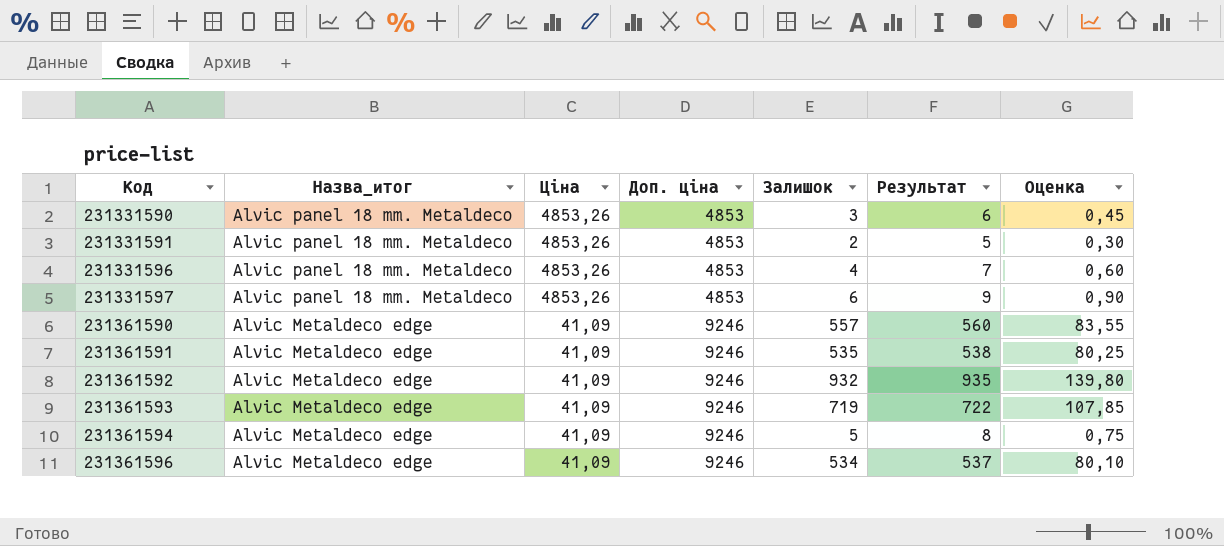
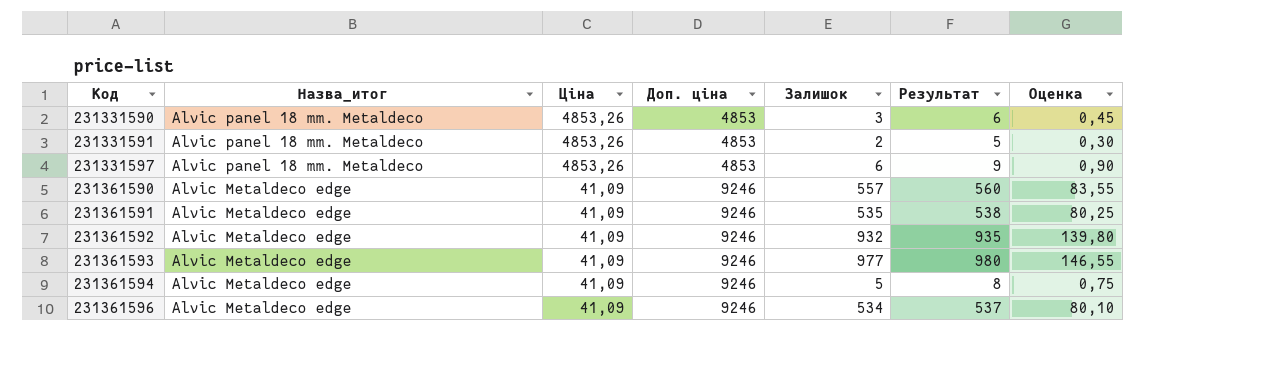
row 231331596: Alvic panel 18 mm. Metaldeco | 4853,26 | 4853 | 4 | 7 | 0,60 -> none
231361593 | Залишок: 719 -> 977
231361593 | Результат: 722 -> 980
231361593 | Оценка: 107,85 -> 146,55

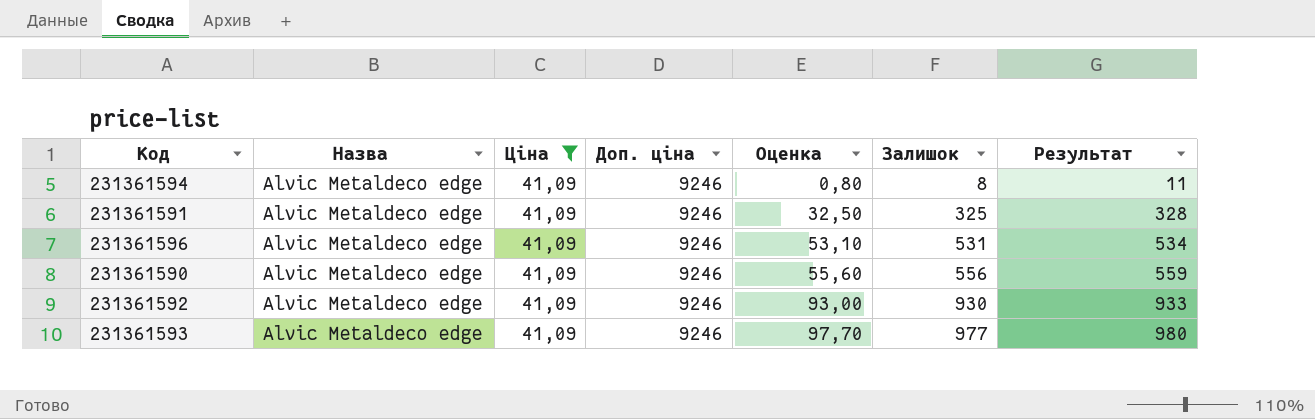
filter: none -> Ціна = 41,09
row order: Код ascending -> Оценка ascending
column name: Назва_итог -> Назва
column Оценка | formula: [Залишок] * 0,15 -> [Залишок] * 0,1
column Оценка | position: 7 -> 5
231361594 | Залишок: 5 -> 8
231361594 | Результат: 8 -> 11
231361591 | Залишок: 535 -> 325
231361591 | Результат: 538 -> 328
231361596 | Залишок: 534 -> 531
231361596 | Результат: 537 -> 534
231361590 | Залишок: 557 -> 556
231361590 | Результат: 560 -> 559
231361592 | Залишок: 932 -> 930
231361592 | Результат: 935 -> 933

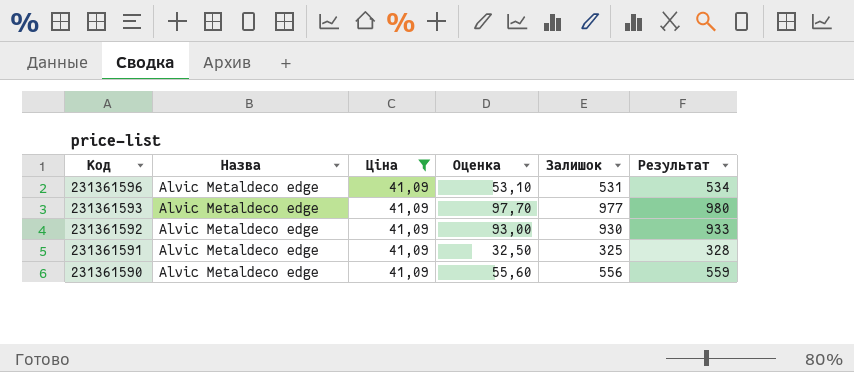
row order: Оценка ascending -> Код descending
column Доп. ціна | position: 4 -> none
row 231361594: Alvic Metaldeco edge | 41,09 | 9246 | 0,80 | 8 | 11 -> none

